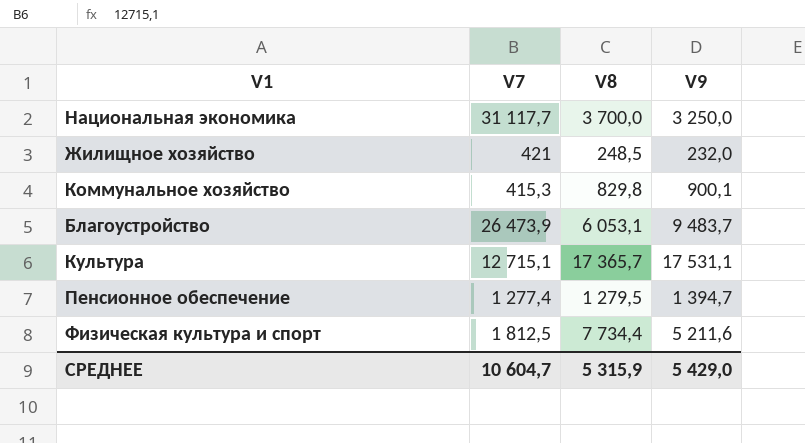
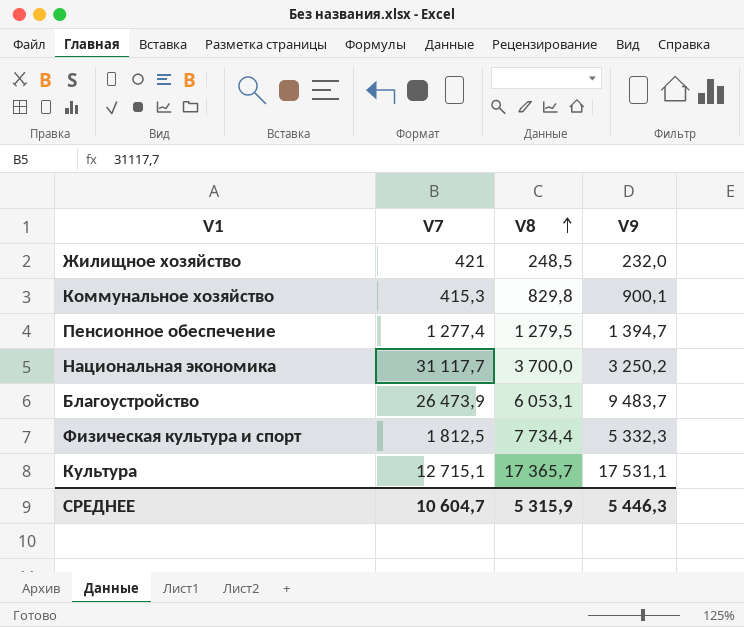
row order: none -> V8 ascending
Национальная экономика | V9: 3 250,0 -> 3 250,2
Физическая культура и спорт | V9: 5 211,6 -> 5 332,3
СРЕДНЕЕ | V9: 5 429,0 -> 5 446,3

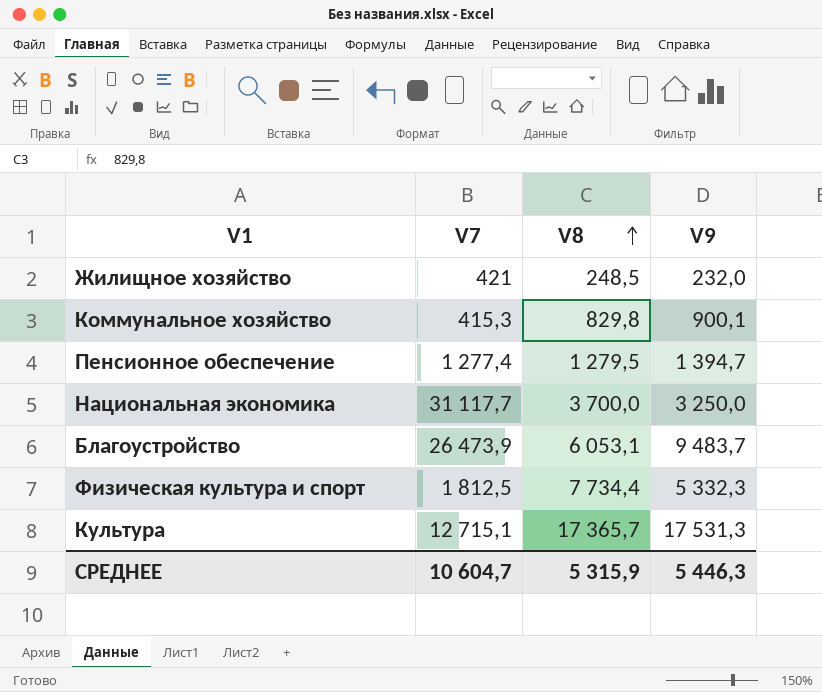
Национальная экономика | V9: 3 250,2 -> 3 250,0
Культура | V9: 17 531,1 -> 17 531,3

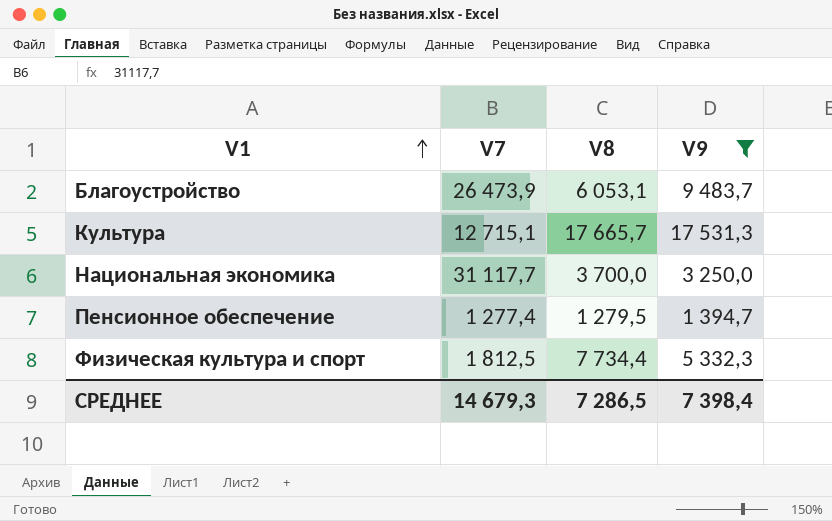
filter: none -> V9 >= 1 394,7
row order: V8 ascending -> V1 ascending
Культура | V8: 17 365,7 -> 17 665,7
СРЕДНЕЕ | V7: 10 604,7 -> 14 679,3
СРЕДНЕЕ | V8: 5 315,9 -> 7 286,5
СРЕДНЕЕ | V9: 5 446,3 -> 7 398,4

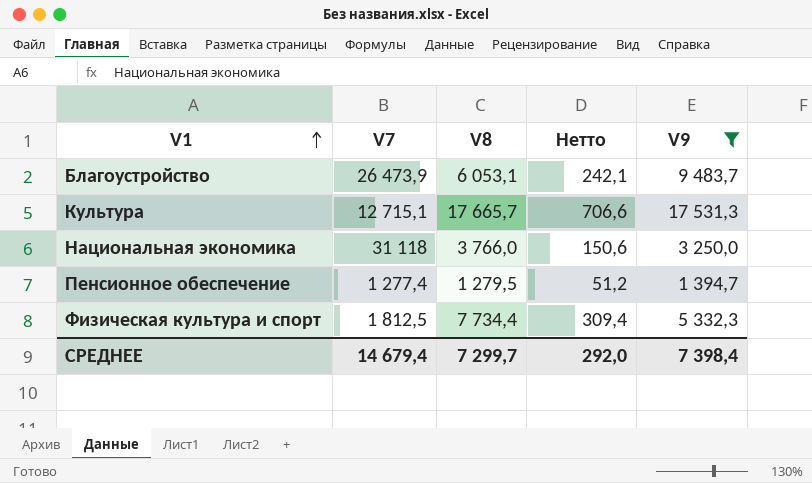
column Нетто | formula: none -> [V8] * 0,04
Национальная экономика | V7: 31 117,7 -> 31 118
Национальная экономика | V8: 3 700,0 -> 3 766,0
СРЕДНЕЕ | V7: 14 679,3 -> 14 679,4
СРЕДНЕЕ | V8: 7 286,5 -> 7 299,7

